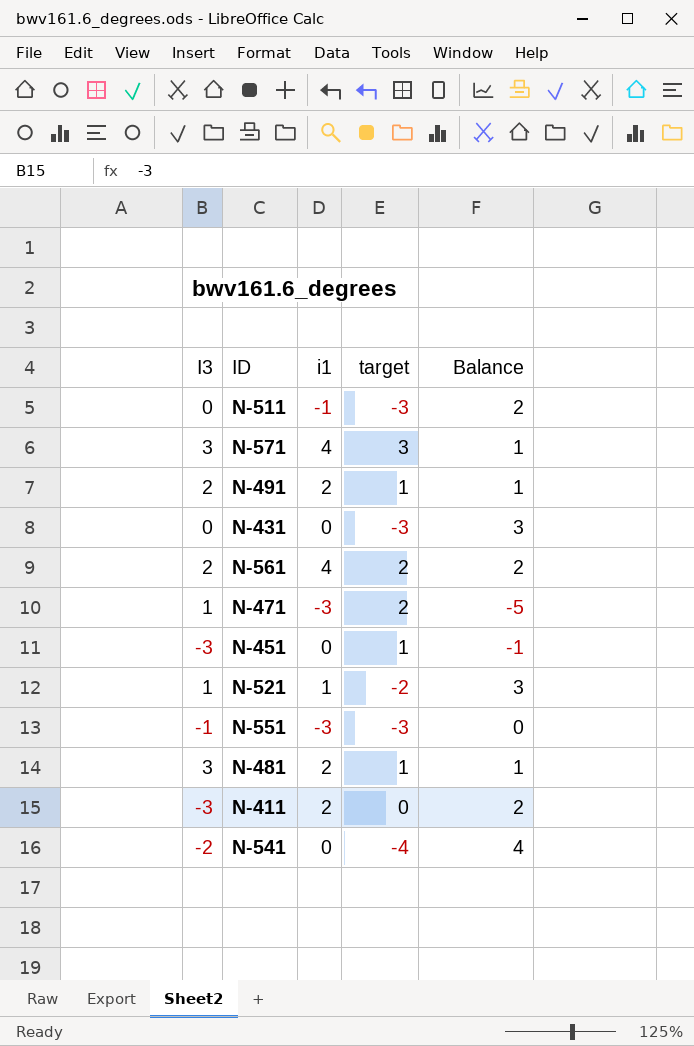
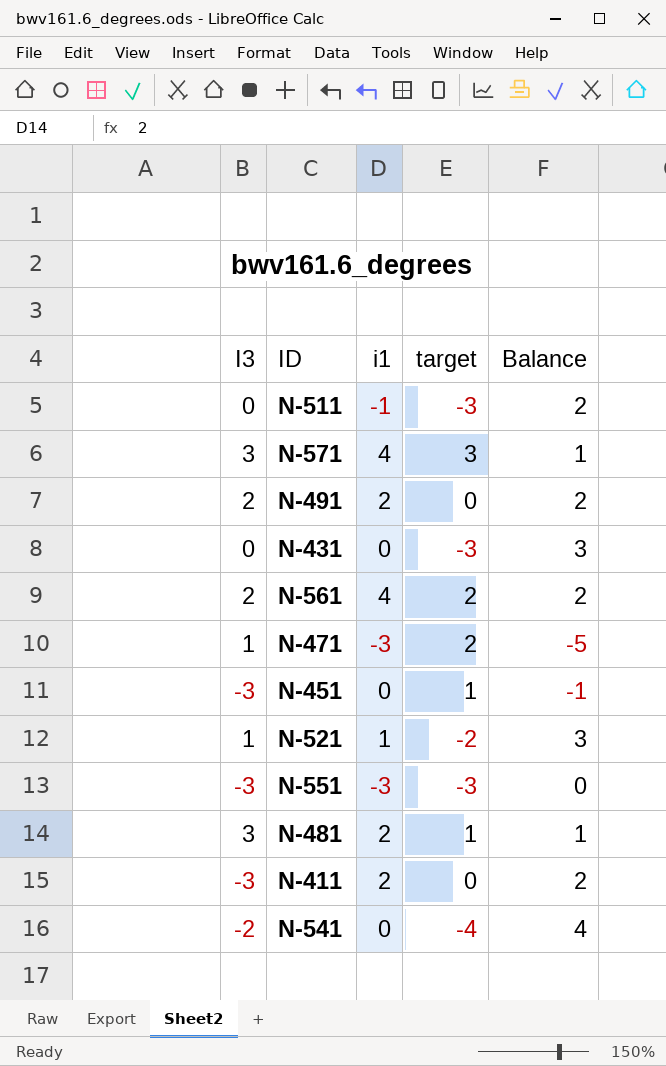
N-491 | target: 1 -> 0
N-491 | Balance: 1 -> 2
N-551 | I3: -1 -> -3

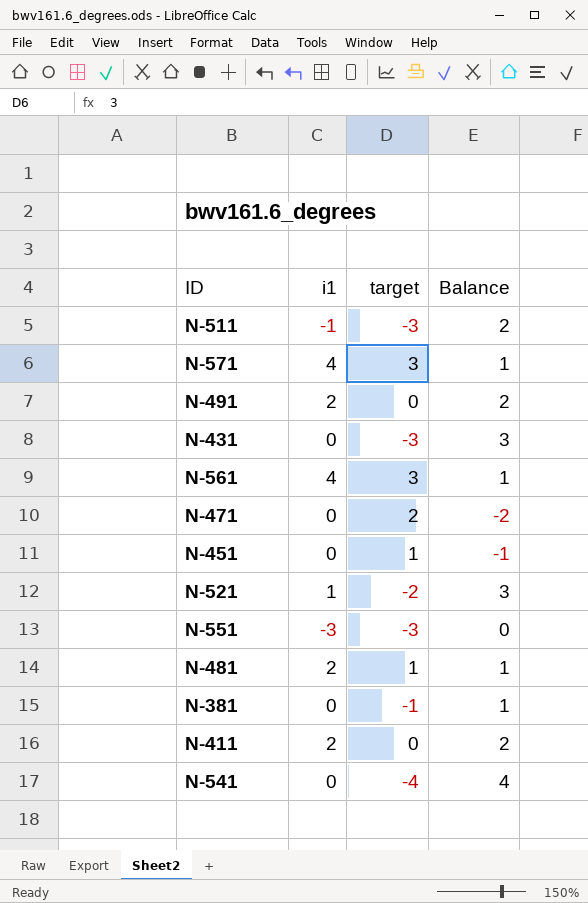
column I3 | position: 1 -> none
N-561 | target: 2 -> 3
N-561 | Balance: 2 -> 1
N-471 | i1: -3 -> 0
N-471 | Balance: -5 -> -2
row N-381: none -> 0 | -1 | 1

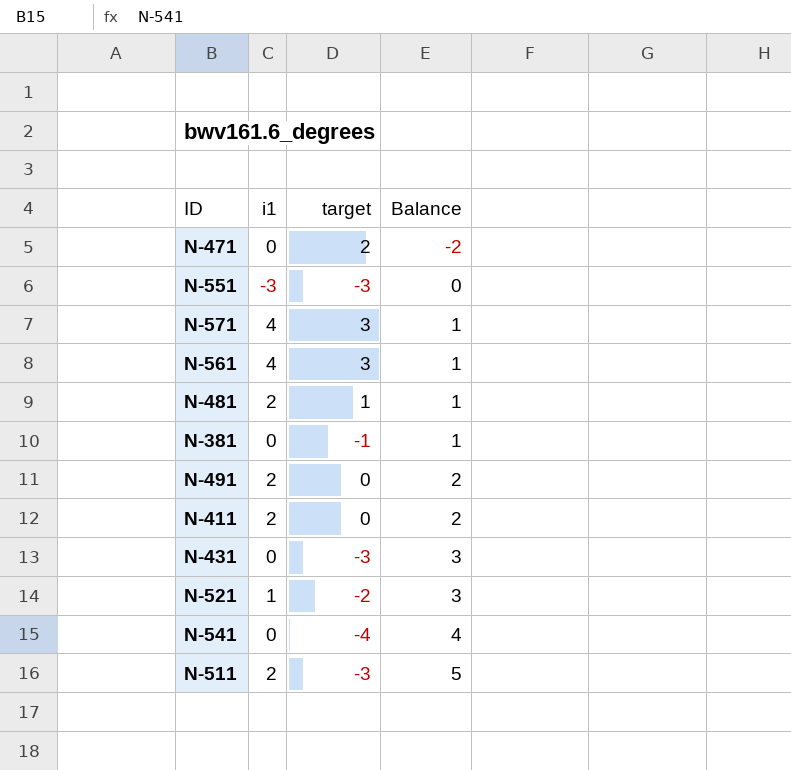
row order: none -> Balance ascending
row N-451: 0 | 1 | -1 -> none
N-511 | i1: -1 -> 2
N-511 | Balance: 2 -> 5

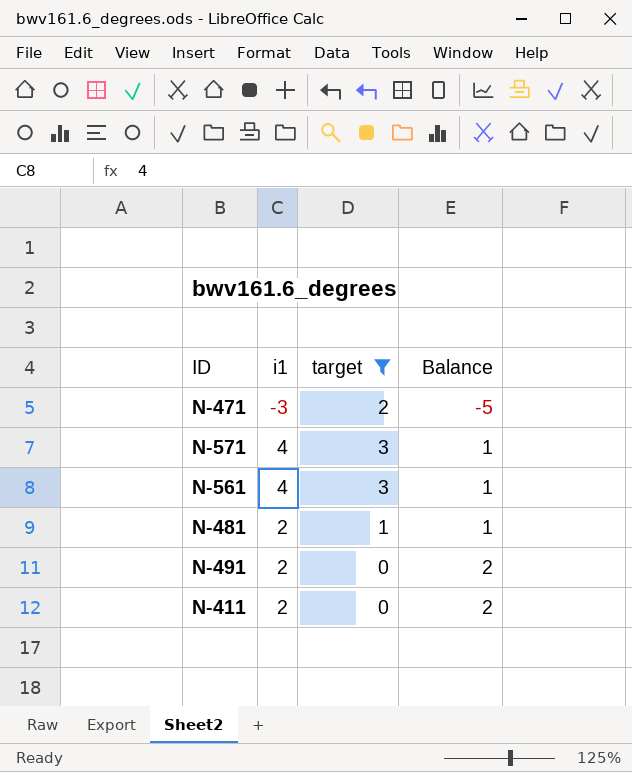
filter: none -> target >= 0
N-471 | i1: 0 -> -3
N-471 | Balance: -2 -> -5

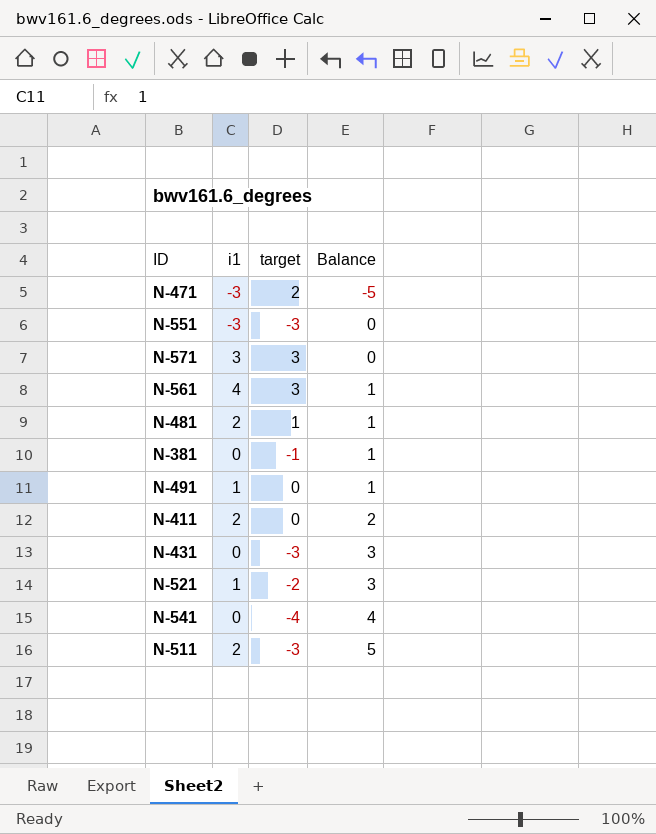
filter: target >= 0 -> none
N-571 | i1: 4 -> 3
N-571 | Balance: 1 -> 0
N-491 | i1: 2 -> 1
N-491 | Balance: 2 -> 1

